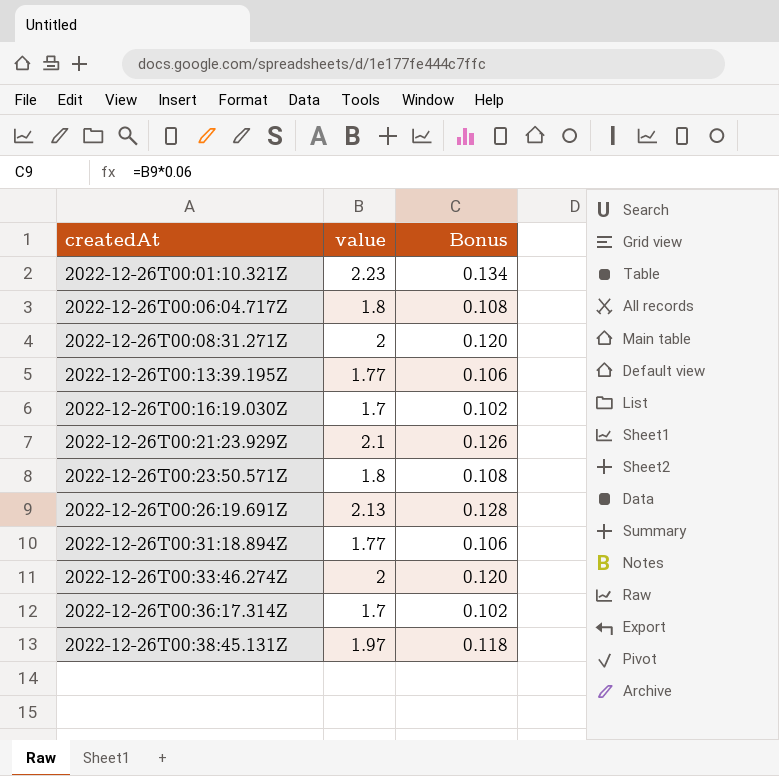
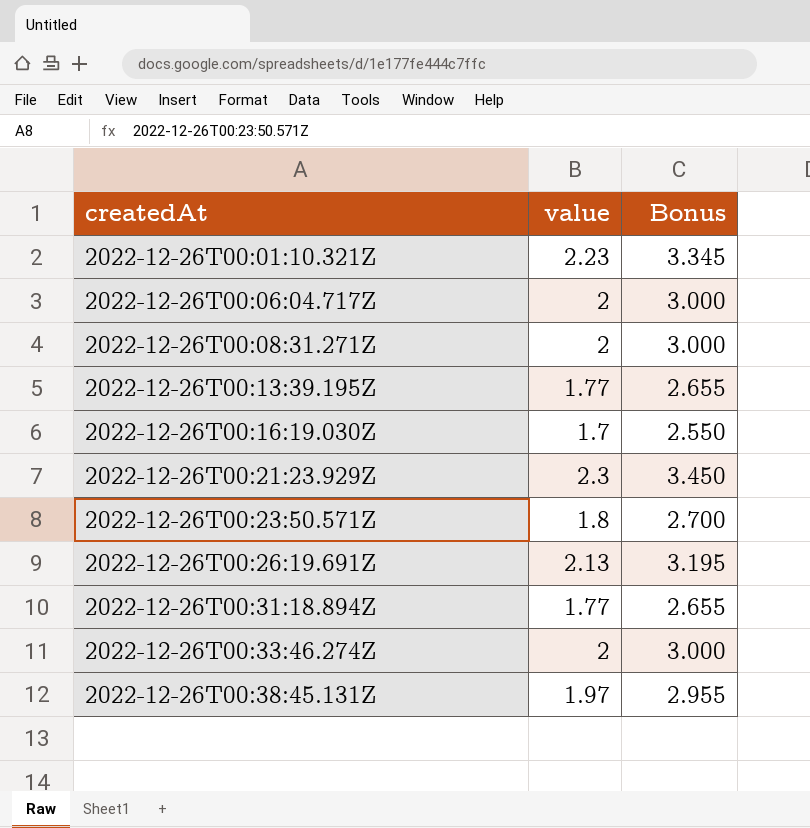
column Bonus | formula: [value] * 0.06 -> [value] * 1.5
row 2022-12-26T00:36:17.314Z: 1.7 | 0.102 -> none
2022-12-26T00:06:04.717Z | value: 1.8 -> 2
2022-12-26T00:21:23.929Z | value: 2.1 -> 2.3

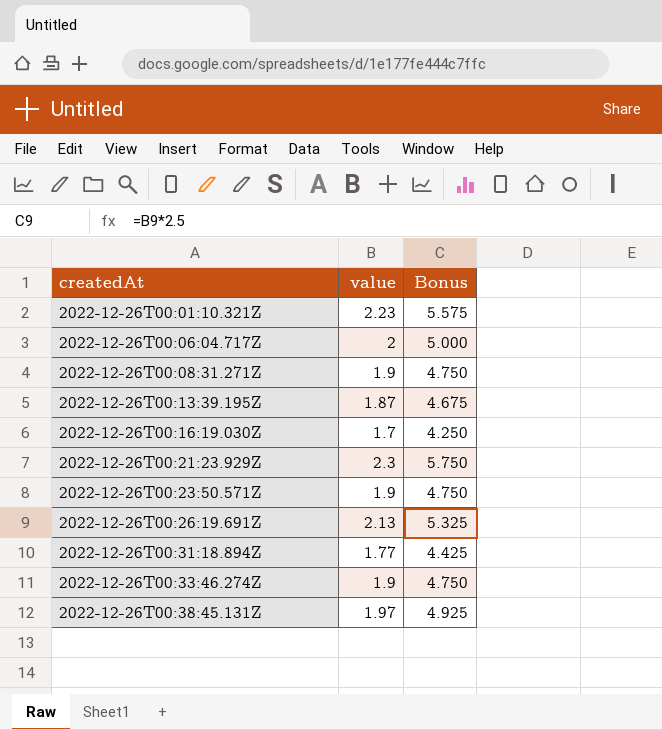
column Bonus | formula: [value] * 1.5 -> [value] * 2.5
2022-12-26T00:08:31.271Z | value: 2 -> 1.9
2022-12-26T00:13:39.195Z | value: 1.77 -> 1.87
2022-12-26T00:23:50.571Z | value: 1.8 -> 1.9
2022-12-26T00:33:46.274Z | value: 2 -> 1.9

